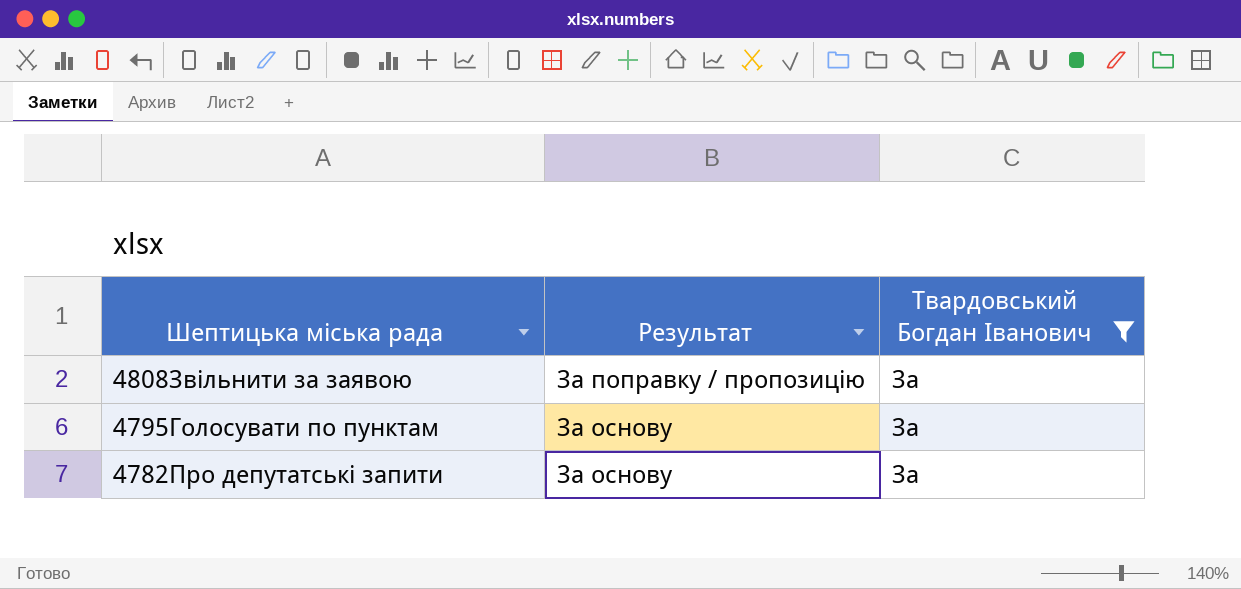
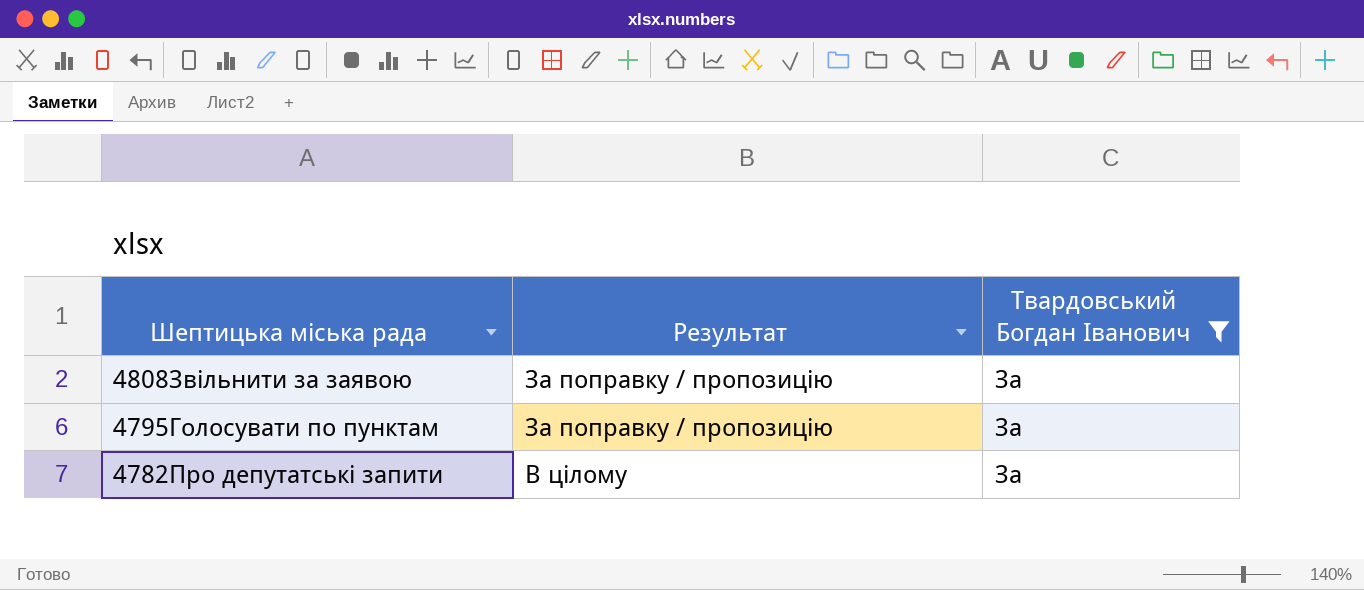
4795Голосувати по пунктам | Результат: За основу -> За поправку / пропозицію
4782Про депутатськi запити | Результат: За основу -> В цілому

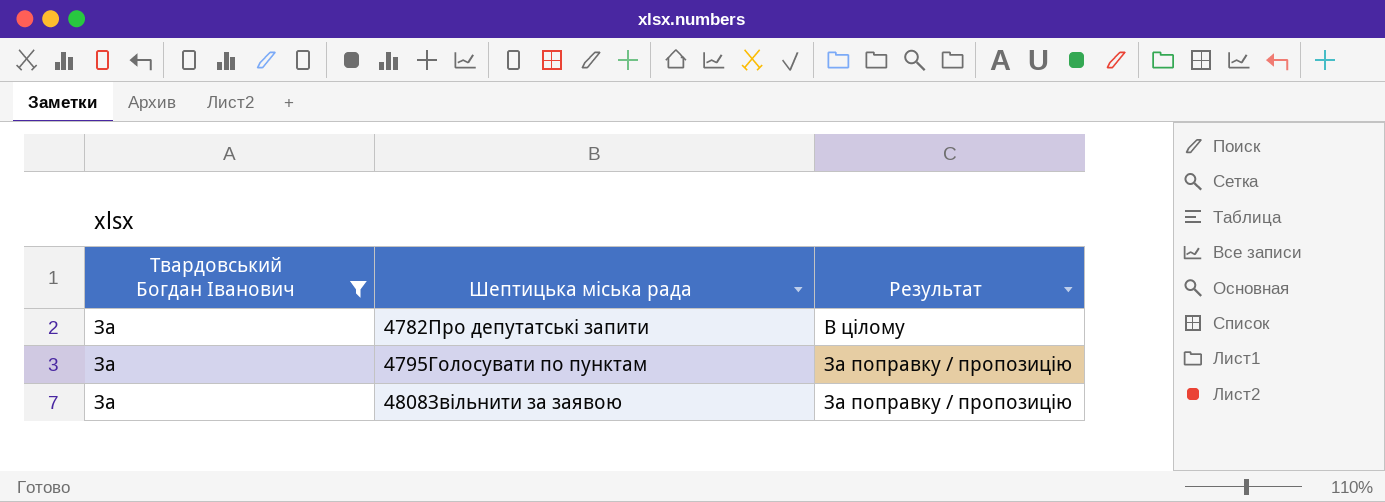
row order: Шептицька міська рада descending -> Шептицька міська рада ascending
column Твардовський Богдан Іванович | position: 3 -> 1

